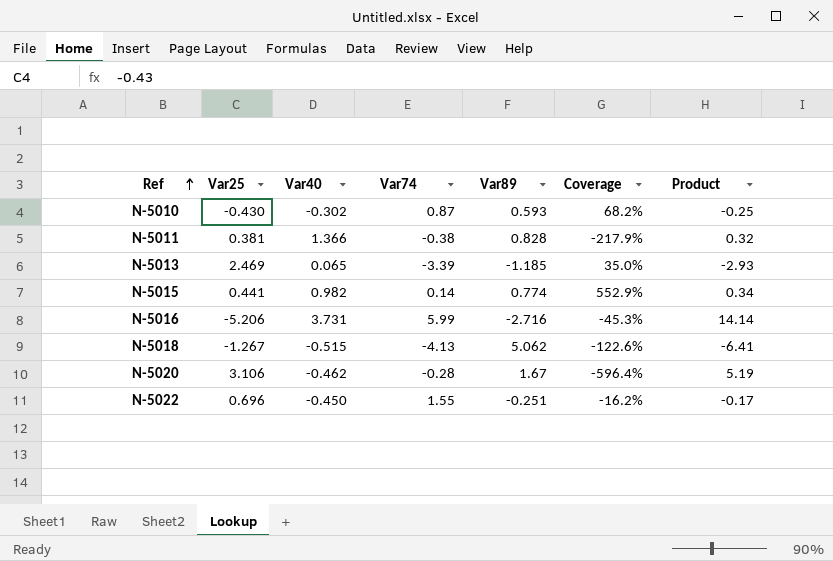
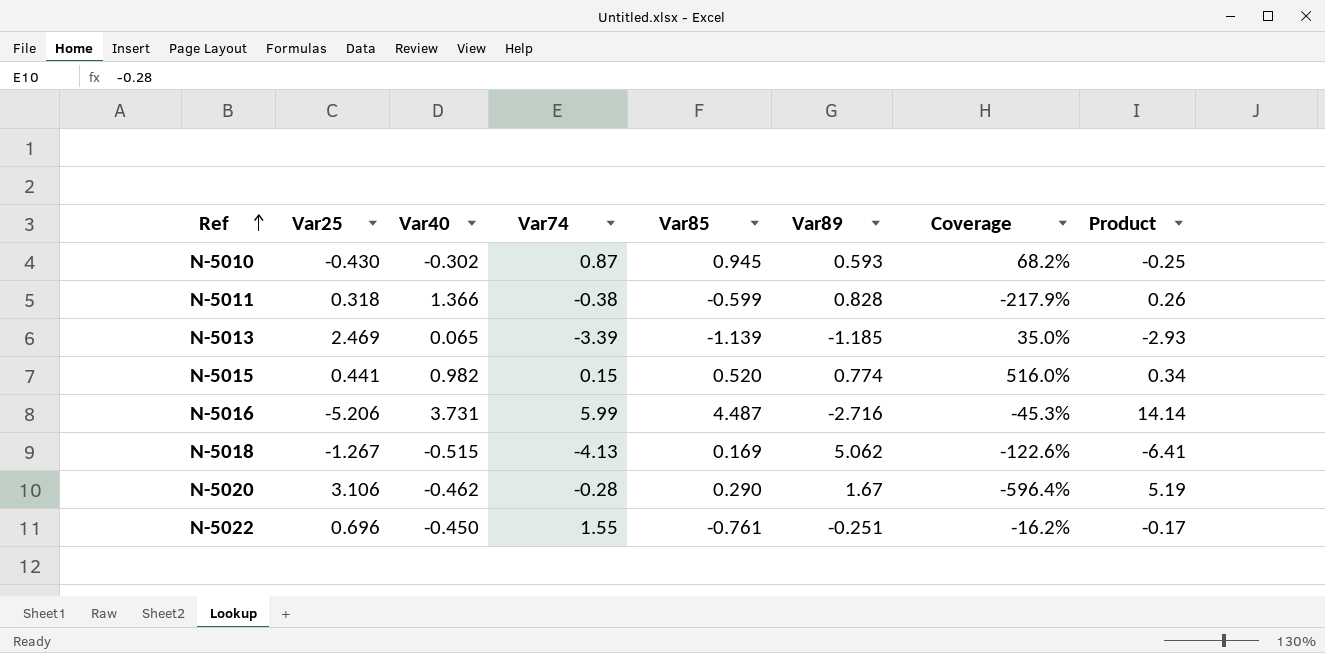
column Var85 | position: none -> 5
N-5011 | Var25: 0.381 -> 0.318
N-5011 | Product: 0.32 -> 0.26
N-5015 | Var74: 0.14 -> 0.15
N-5015 | Coverage: 552.9% -> 516.0%

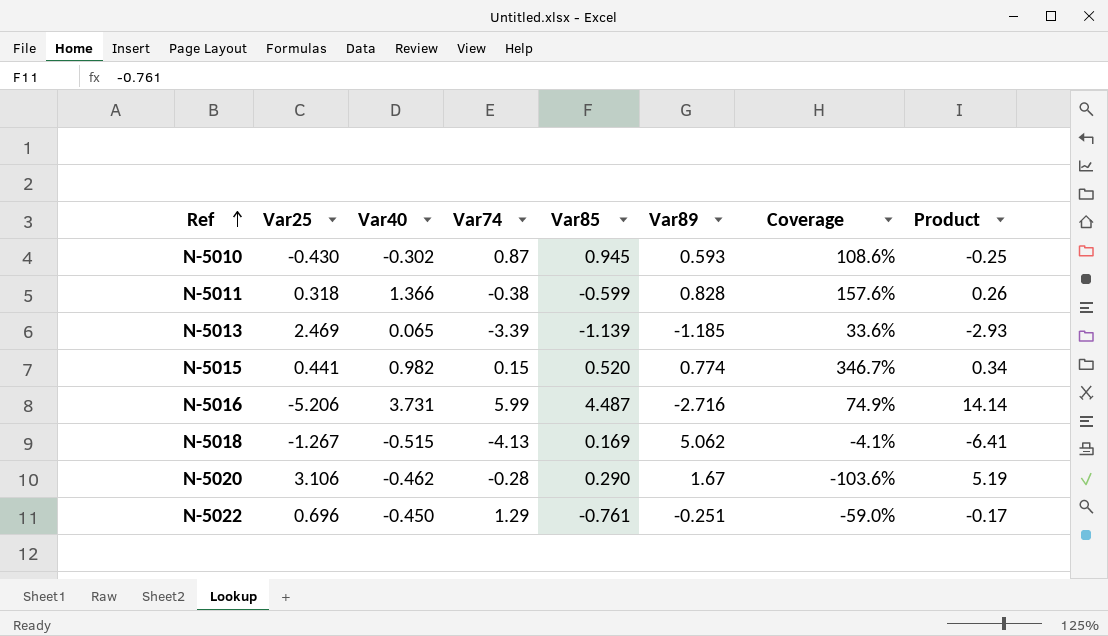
column Coverage | formula: [Var89] / [Var74] -> [Var85] / [Var74]
N-5022 | Var74: 1.55 -> 1.29

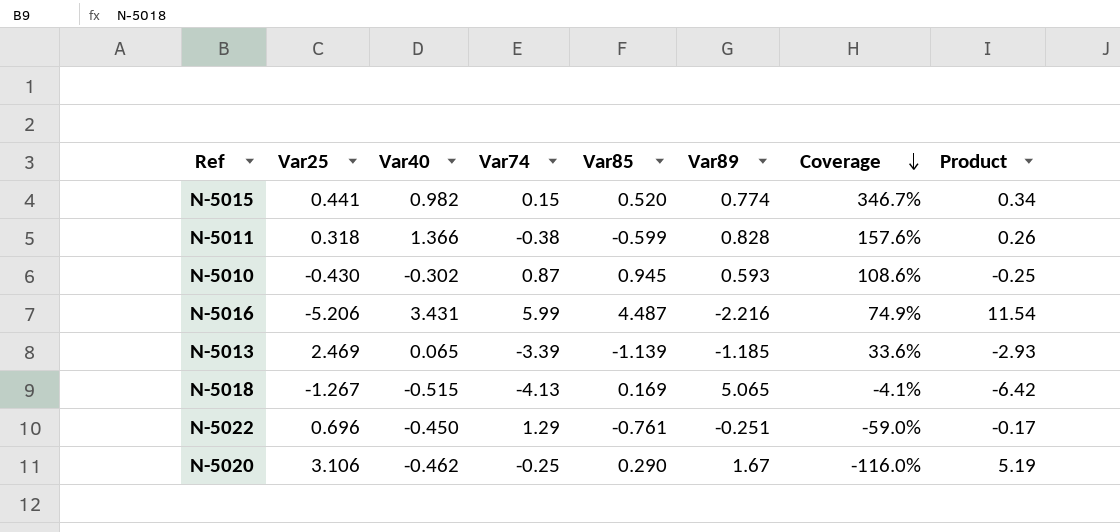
row order: Ref ascending -> Coverage descending
N-5016 | Var40: 3.731 -> 3.431
N-5016 | Var89: -2.716 -> -2.216
N-5016 | Product: 14.14 -> 11.54
N-5018 | Var89: 5.062 -> 5.065
N-5018 | Product: -6.41 -> -6.42
N-5020 | Var74: -0.28 -> -0.25
N-5020 | Coverage: -103.6% -> -116.0%

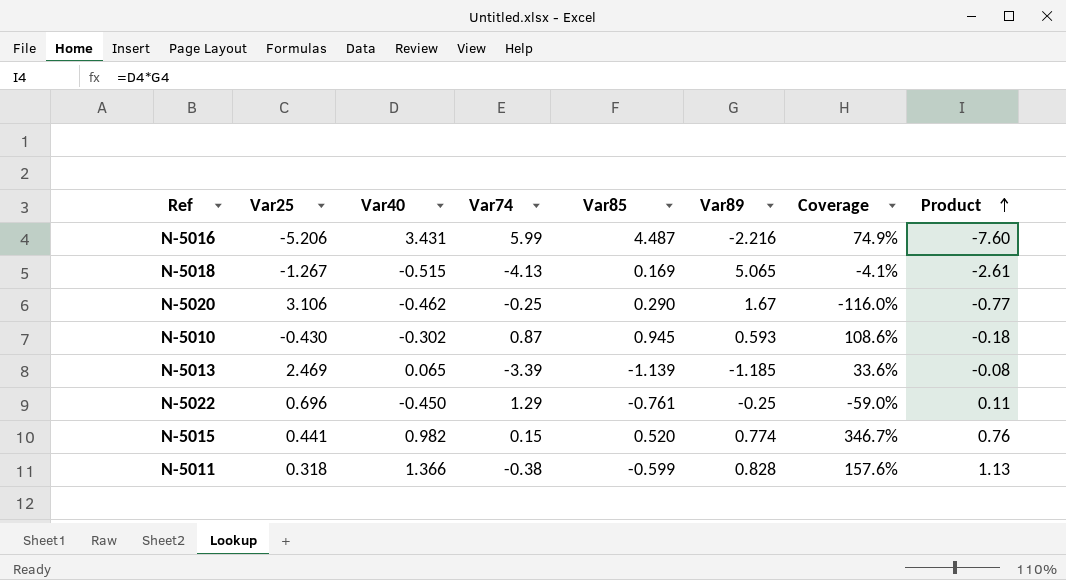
row order: Coverage descending -> Product ascending
column Product | formula: [Var25] * [Var89] -> [Var40] * [Var89]
N-5022 | Var89: -0.251 -> -0.25

